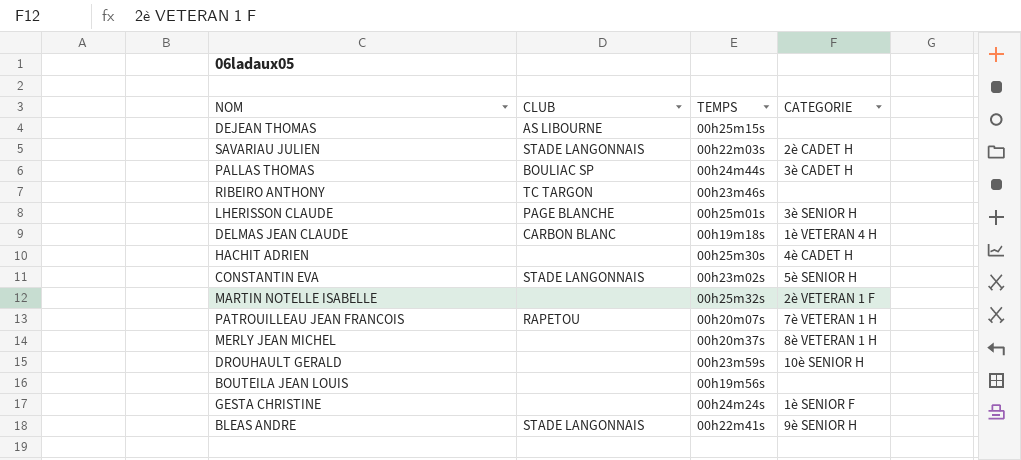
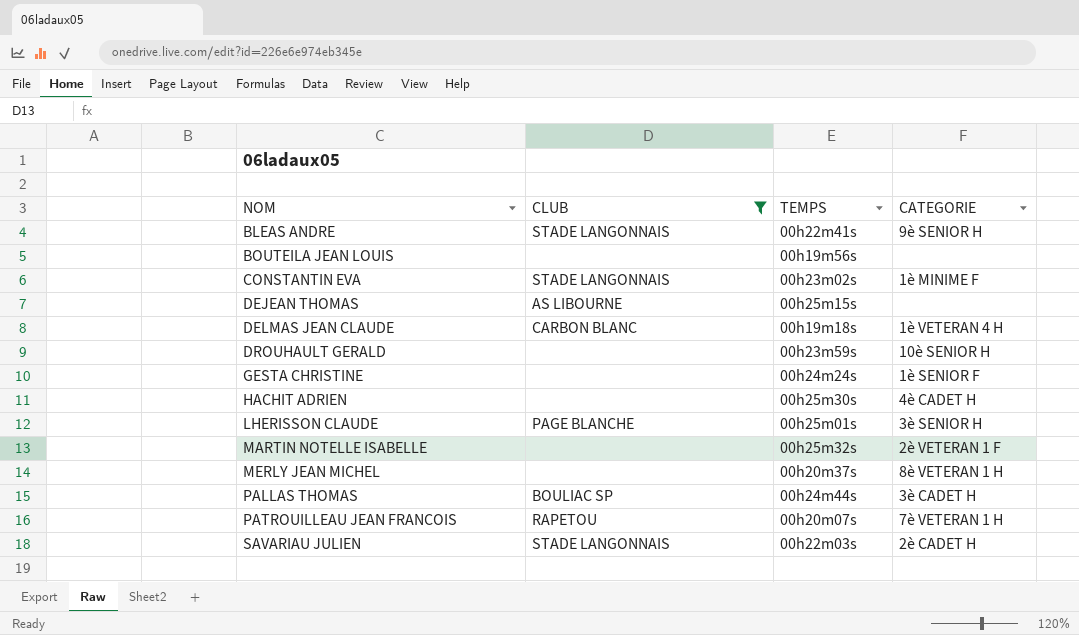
filter: none -> CLUB != TC TARGON
row order: none -> NOM ascending
CONSTANTIN EVA | CATEGORIE: 5è SENIOR H -> 1è MINIME F

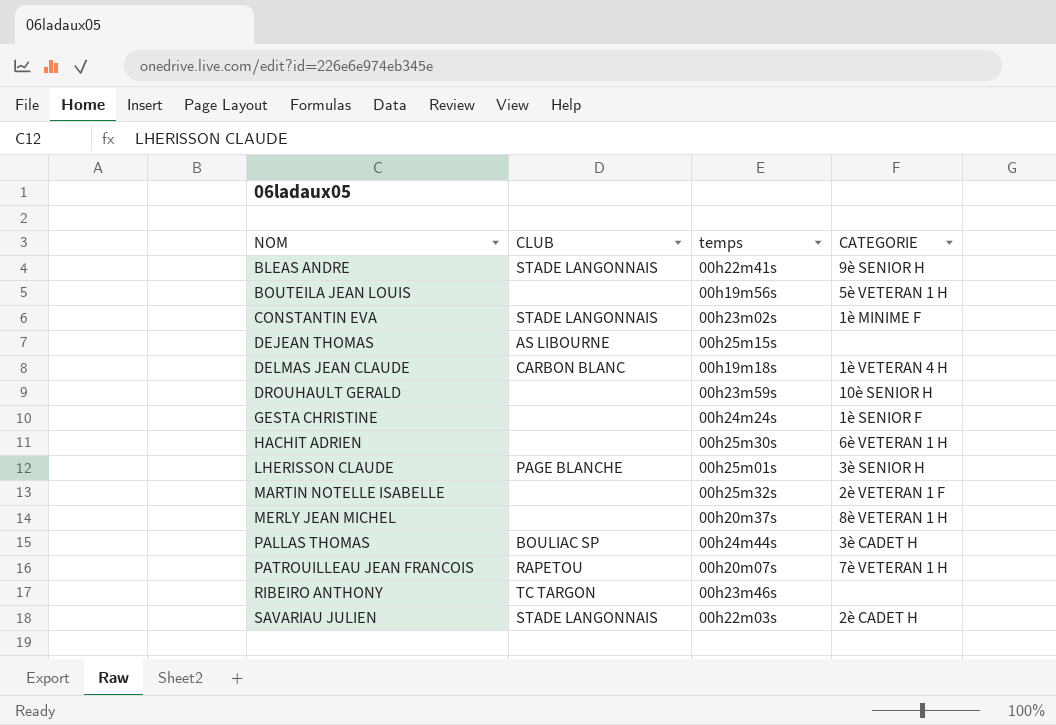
filter: CLUB != TC TARGON -> none
column name: TEMPS -> temps
BOUTEILA JEAN LOUIS | CATEGORIE: none -> 5è VETERAN 1 H
HACHIT ADRIEN | CATEGORIE: 4è CADET H -> 6è VETERAN 1 H

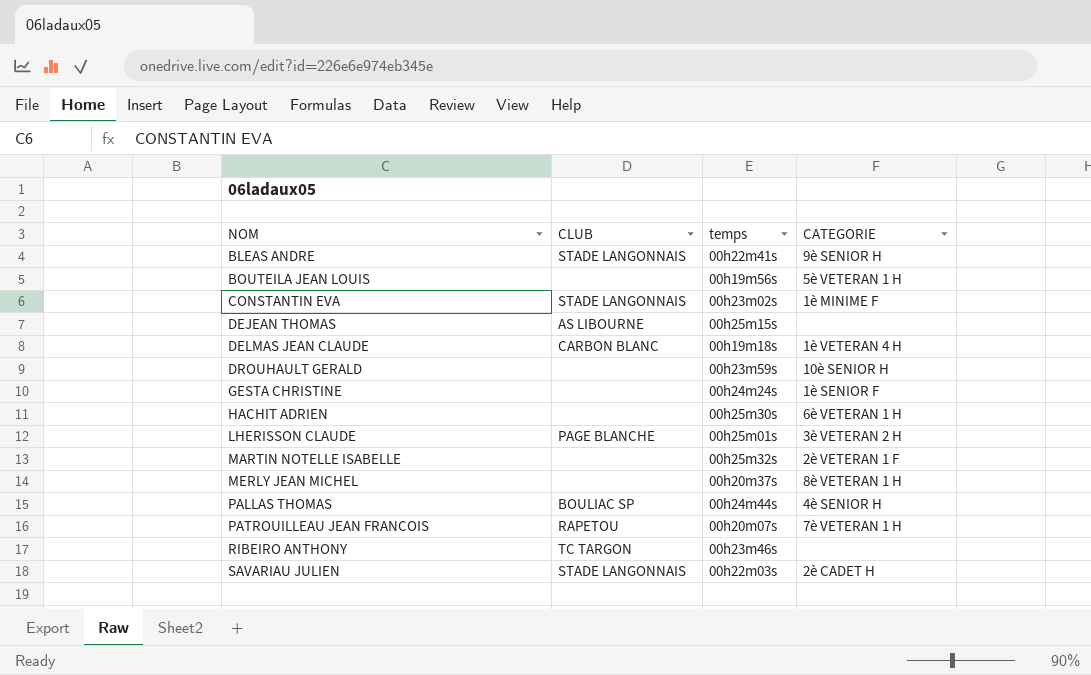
LHERISSON CLAUDE | CATEGORIE: 3è SENIOR H -> 3è VETERAN 2 H
PALLAS THOMAS | CATEGORIE: 3è CADET H -> 4è SENIOR H

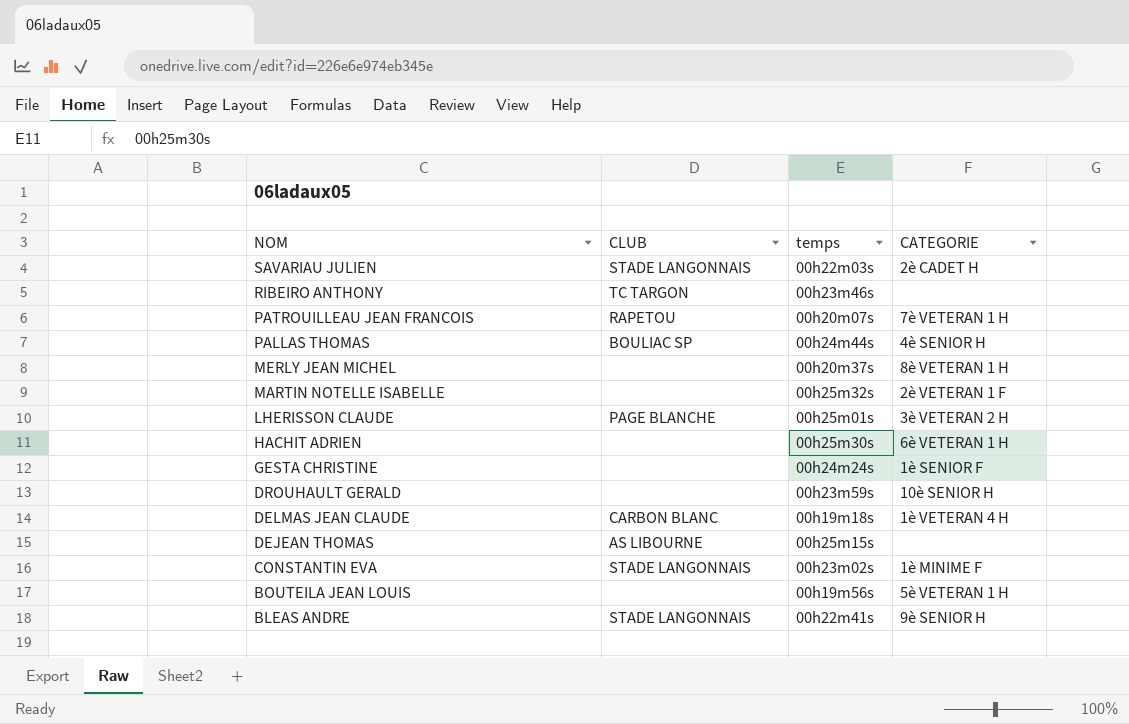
row order: NOM ascending -> NOM descending

